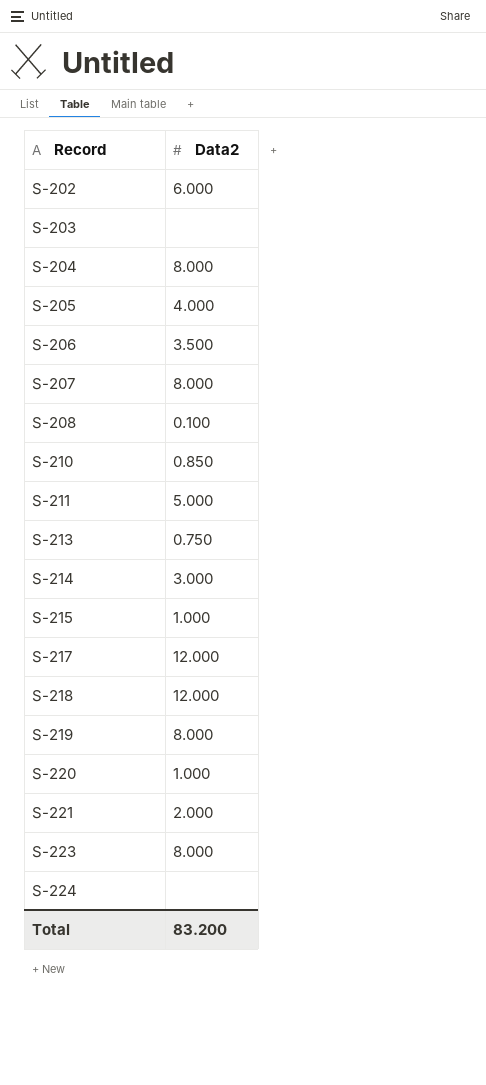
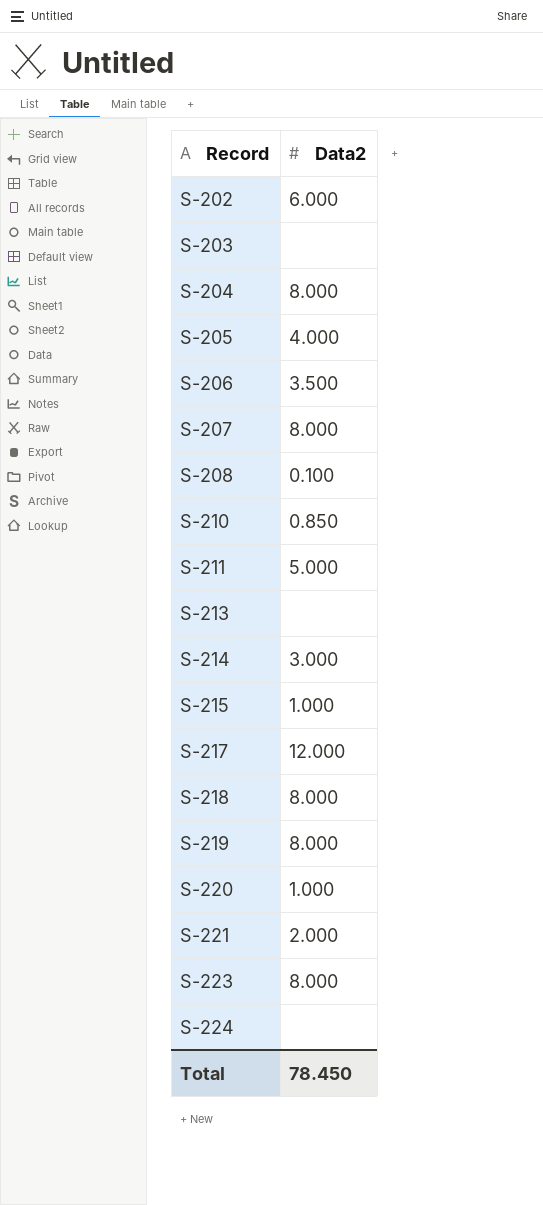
S-213 | Data2: 0.750 -> none
S-218 | Data2: 12.000 -> 8.000
Total | Data2: 83.200 -> 78.450

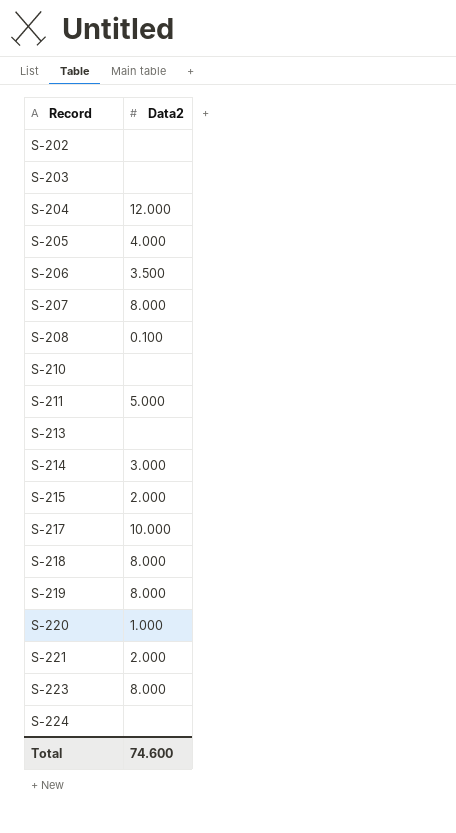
S-202 | Data2: 6.000 -> none
S-204 | Data2: 8.000 -> 12.000
S-210 | Data2: 0.850 -> none
S-215 | Data2: 1.000 -> 2.000
S-217 | Data2: 12.000 -> 10.000
Total | Data2: 78.450 -> 74.600

